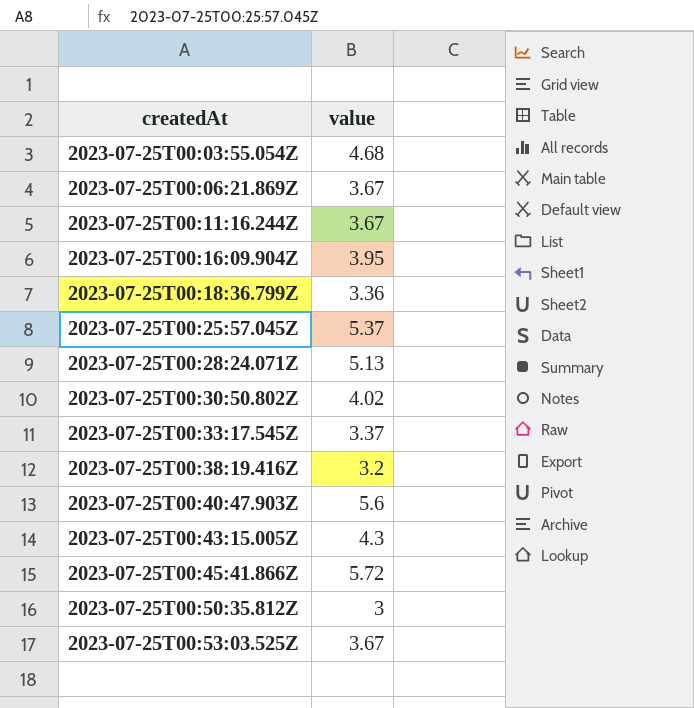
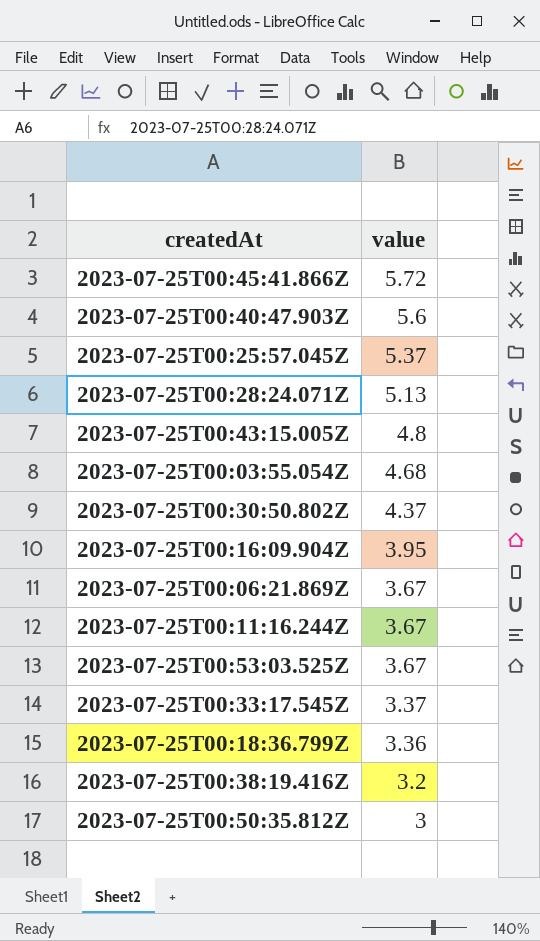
row order: createdAt ascending -> value descending
2023-07-25T00:43:15.005Z | value: 4.3 -> 4.8
2023-07-25T00:30:50.802Z | value: 4.02 -> 4.37

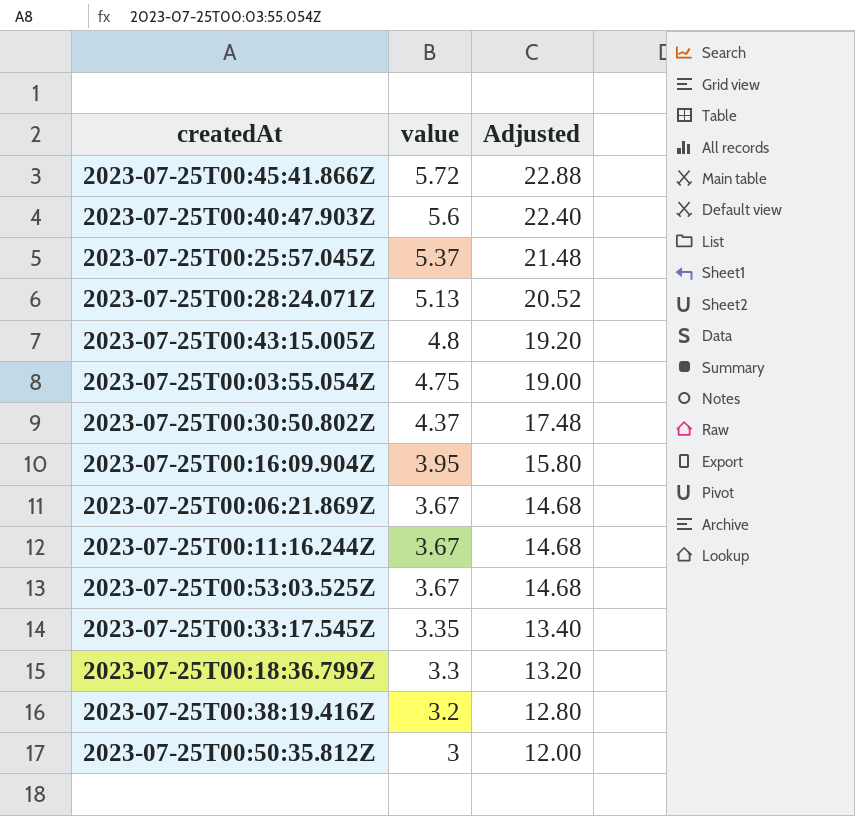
column Adjusted | formula: none -> [value] * 4
2023-07-25T00:03:55.054Z | value: 4.68 -> 4.75
2023-07-25T00:33:17.545Z | value: 3.37 -> 3.35
2023-07-25T00:18:36.799Z | value: 3.36 -> 3.3

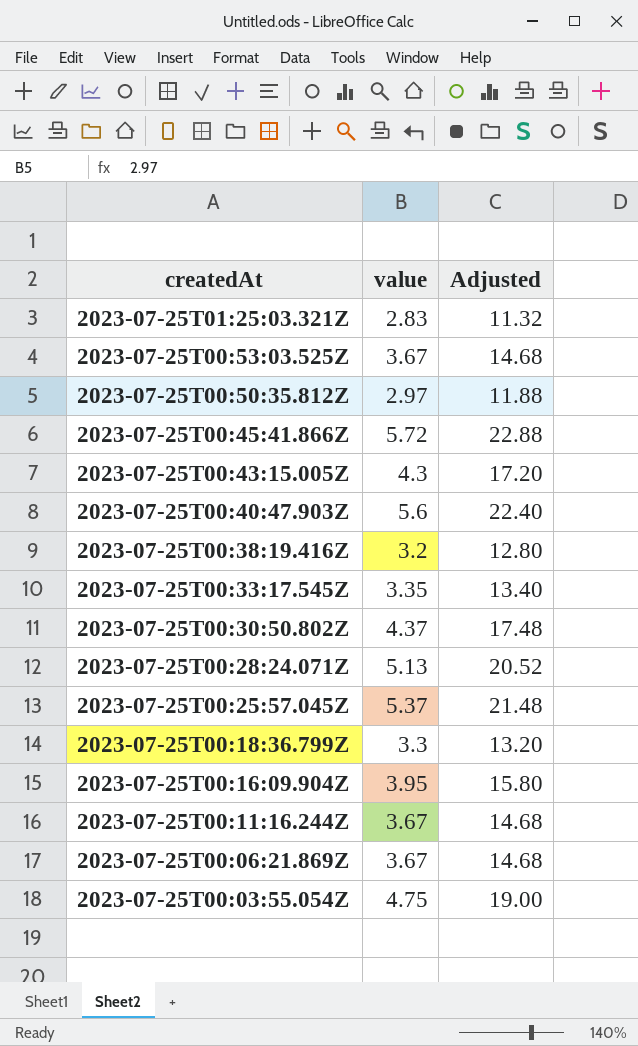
row order: value descending -> createdAt descending
row 2023-07-25T01:25:03.321Z: none -> 2.83 | 11.32
2023-07-25T00:50:35.812Z | value: 3 -> 2.97
2023-07-25T00:50:35.812Z | Adjusted: 12.00 -> 11.88
2023-07-25T00:43:15.005Z | value: 4.8 -> 4.3
2023-07-25T00:43:15.005Z | Adjusted: 19.20 -> 17.20

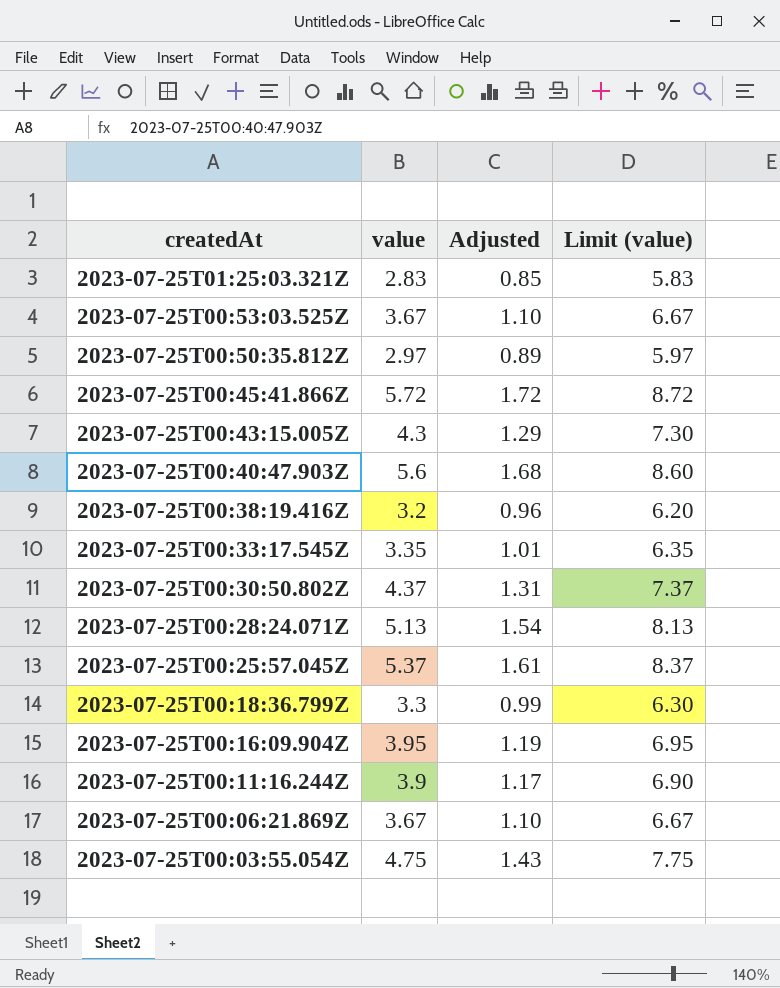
column Adjusted | formula: [value] * 4 -> [value] * 0.3
column Limit (value) | formula: none -> [value] + 3
2023-07-25T00:11:16.244Z | value: 3.67 -> 3.9

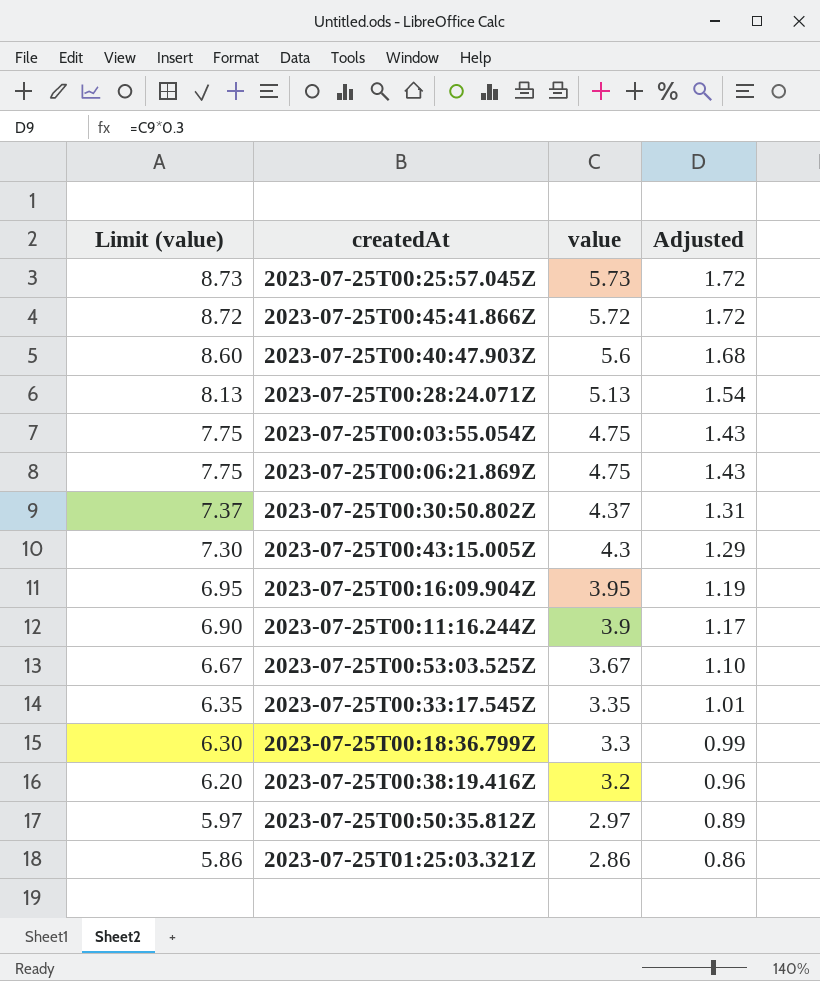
row order: createdAt descending -> Limit (value) descending
column Limit (value) | position: 4 -> 1
2023-07-25T00:25:57.045Z | Limit (value): 8.37 -> 8.73
2023-07-25T00:25:57.045Z | value: 5.37 -> 5.73
2023-07-25T00:25:57.045Z | Adjusted: 1.61 -> 1.72
2023-07-25T00:06:21.869Z | Limit (value): 6.67 -> 7.75
2023-07-25T00:06:21.869Z | value: 3.67 -> 4.75
2023-07-25T00:06:21.869Z | Adjusted: 1.10 -> 1.43
2023-07-25T01:25:03.321Z | Limit (value): 5.83 -> 5.86
2023-07-25T01:25:03.321Z | value: 2.83 -> 2.86
2023-07-25T01:25:03.321Z | Adjusted: 0.85 -> 0.86

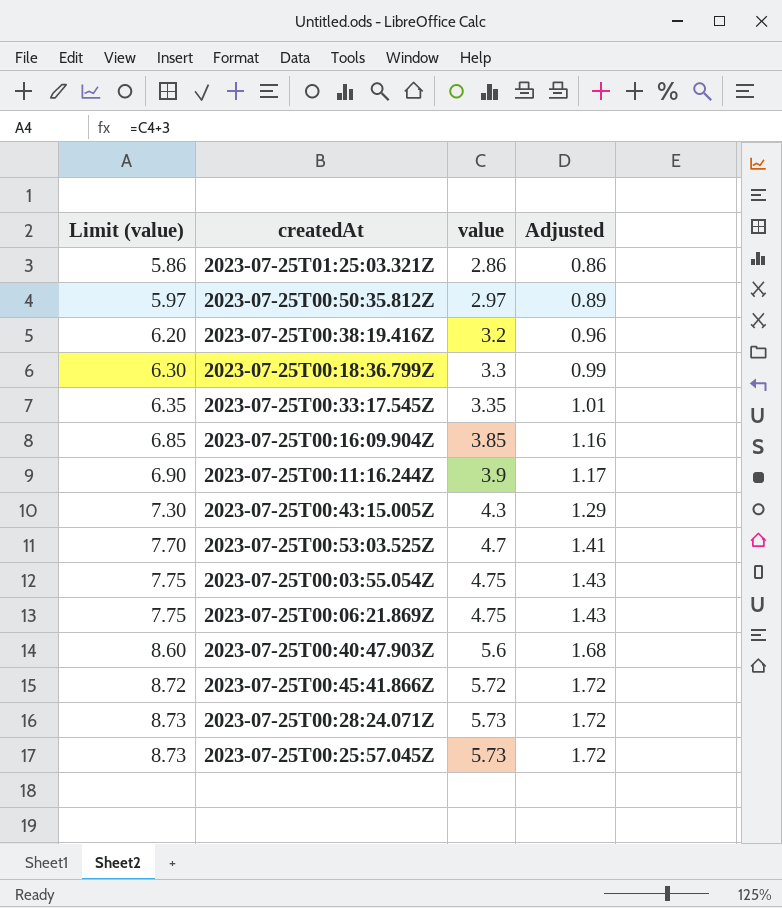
row order: Limit (value) descending -> Limit (value) ascending
row 2023-07-25T00:30:50.802Z: 7.37 | 4.37 | 1.31 -> none
2023-07-25T00:16:09.904Z | Limit (value): 6.95 -> 6.85
2023-07-25T00:16:09.904Z | value: 3.95 -> 3.85
2023-07-25T00:16:09.904Z | Adjusted: 1.19 -> 1.16
2023-07-25T00:53:03.525Z | Limit (value): 6.67 -> 7.70
2023-07-25T00:53:03.525Z | value: 3.67 -> 4.7
2023-07-25T00:53:03.525Z | Adjusted: 1.10 -> 1.41
2023-07-25T00:28:24.071Z | Limit (value): 8.13 -> 8.73
2023-07-25T00:28:24.071Z | value: 5.13 -> 5.73
2023-07-25T00:28:24.071Z | Adjusted: 1.54 -> 1.72

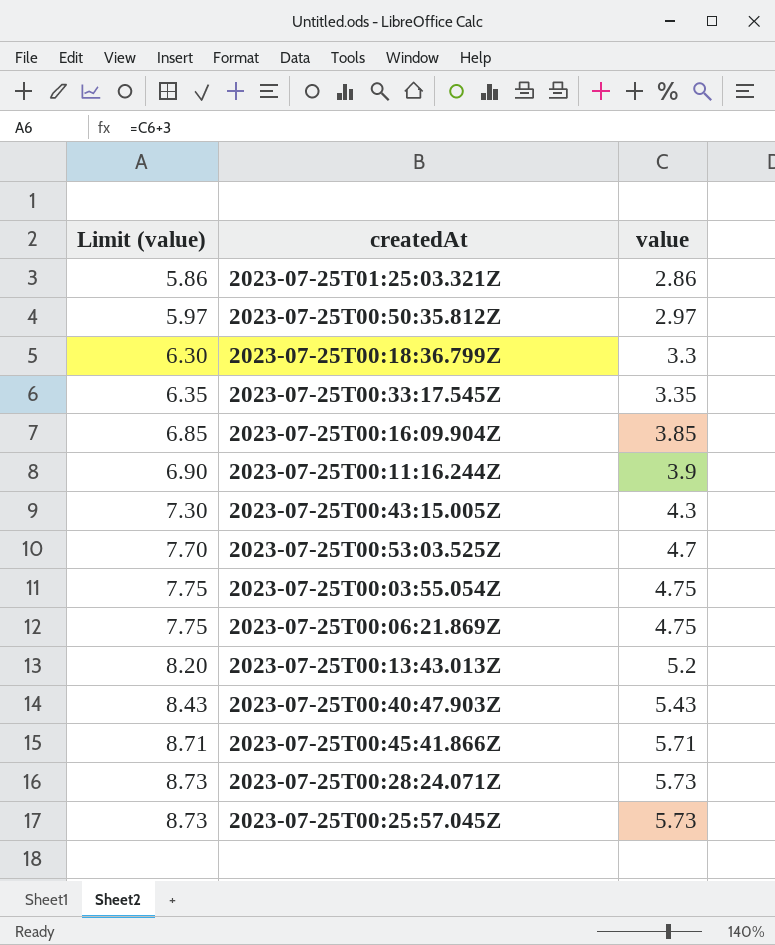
column Adjusted | formula: [value] * 0.3 -> none
row 2023-07-25T00:38:19.416Z: 6.20 | 3.2 | 0.96 -> none
row 2023-07-25T00:13:43.013Z: none -> 8.20 | 5.2
2023-07-25T00:40:47.903Z | Limit (value): 8.60 -> 8.43
2023-07-25T00:40:47.903Z | value: 5.6 -> 5.43
2023-07-25T00:45:41.866Z | Limit (value): 8.72 -> 8.71
2023-07-25T00:45:41.866Z | value: 5.72 -> 5.71

